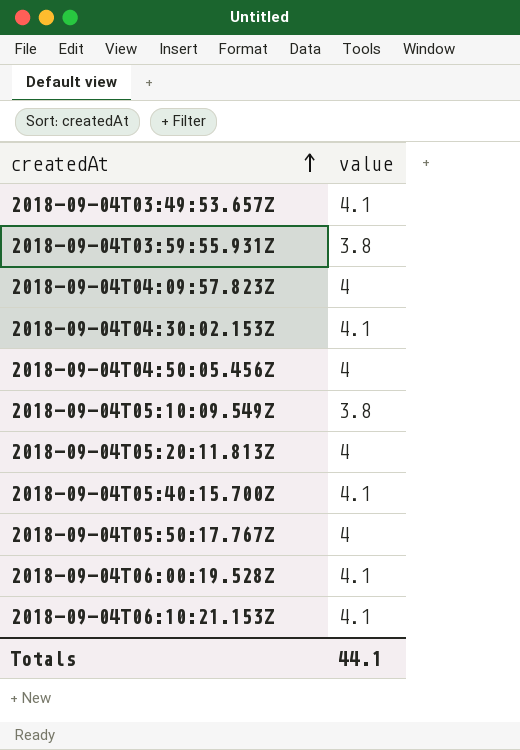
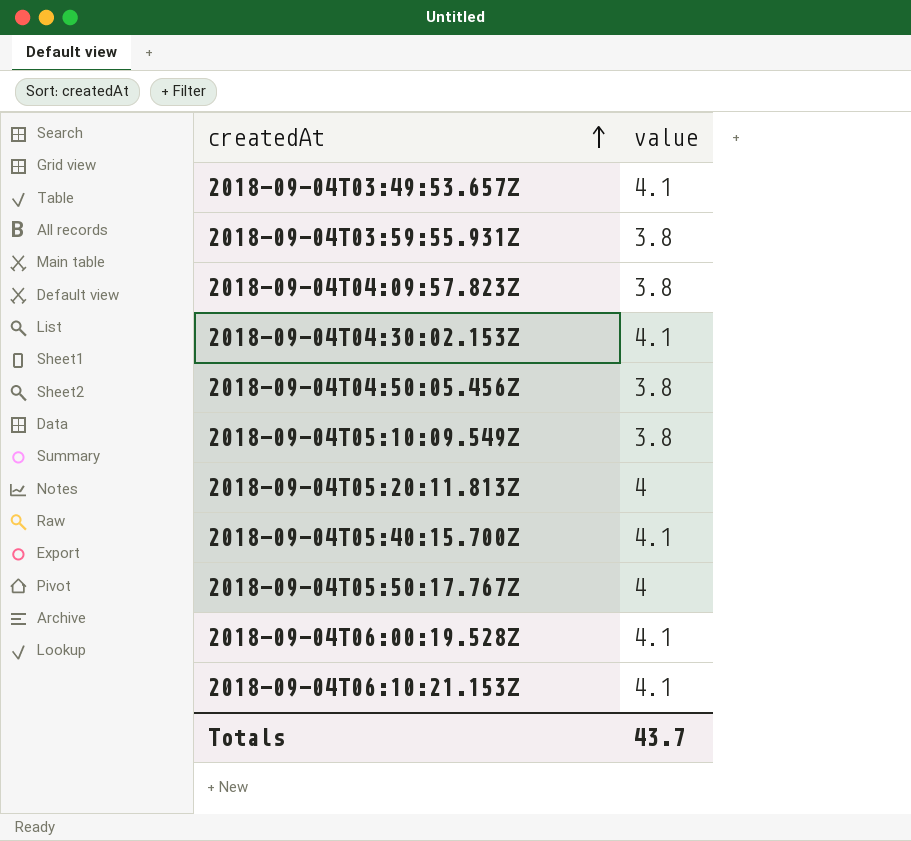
2018-09-04T04:09:57.823Z | value: 4 -> 3.8
2018-09-04T04:50:05.456Z | value: 4 -> 3.8
Totals | value: 44.1 -> 43.7

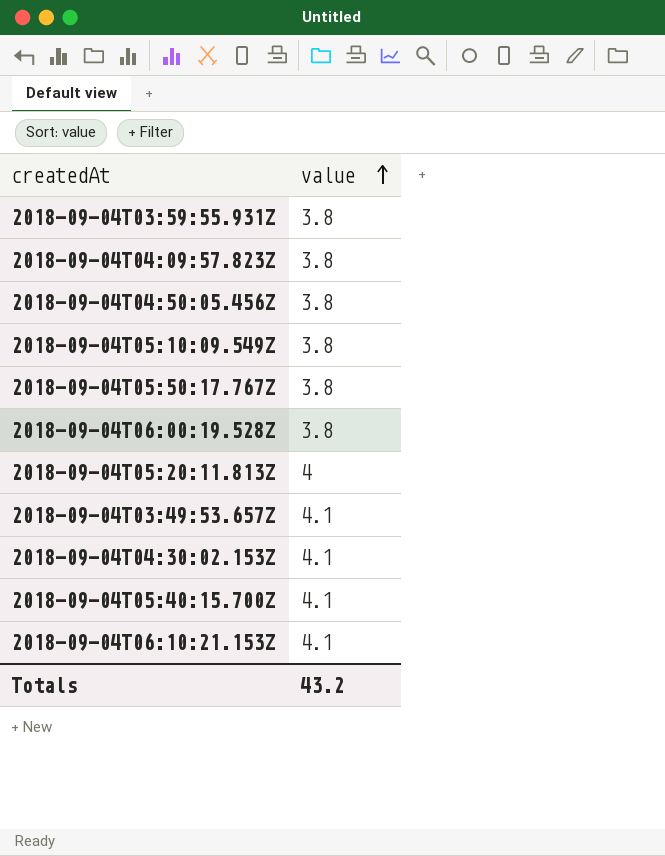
row order: createdAt ascending -> value ascending
2018-09-04T05:50:17.767Z | value: 4 -> 3.8
2018-09-04T06:00:19.528Z | value: 4.1 -> 3.8
Totals | value: 43.7 -> 43.2

